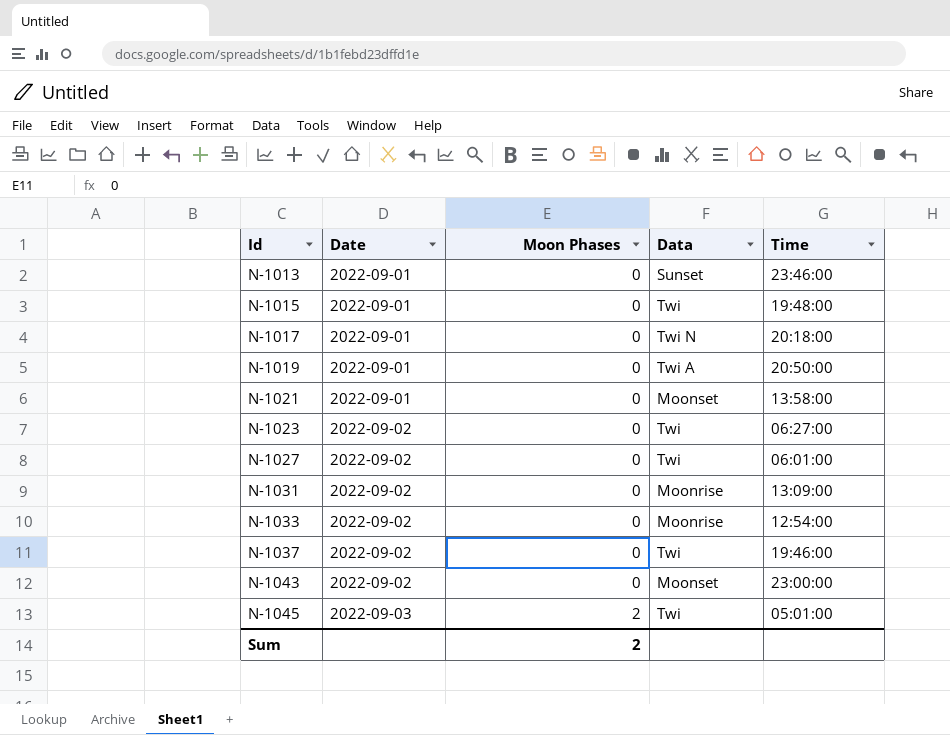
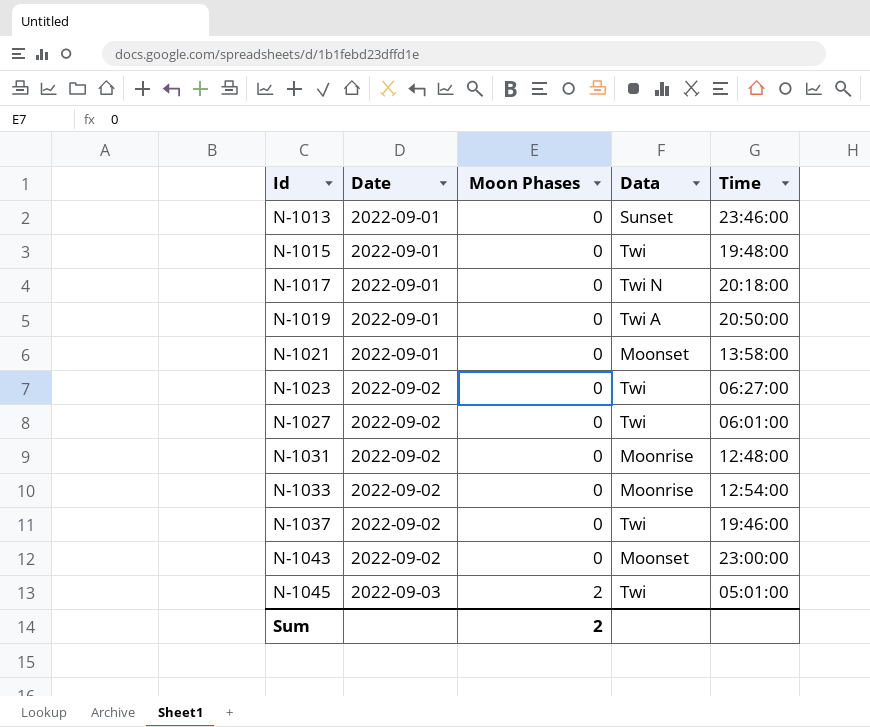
N-1031 | Time: 13:09:00 -> 12:48:00

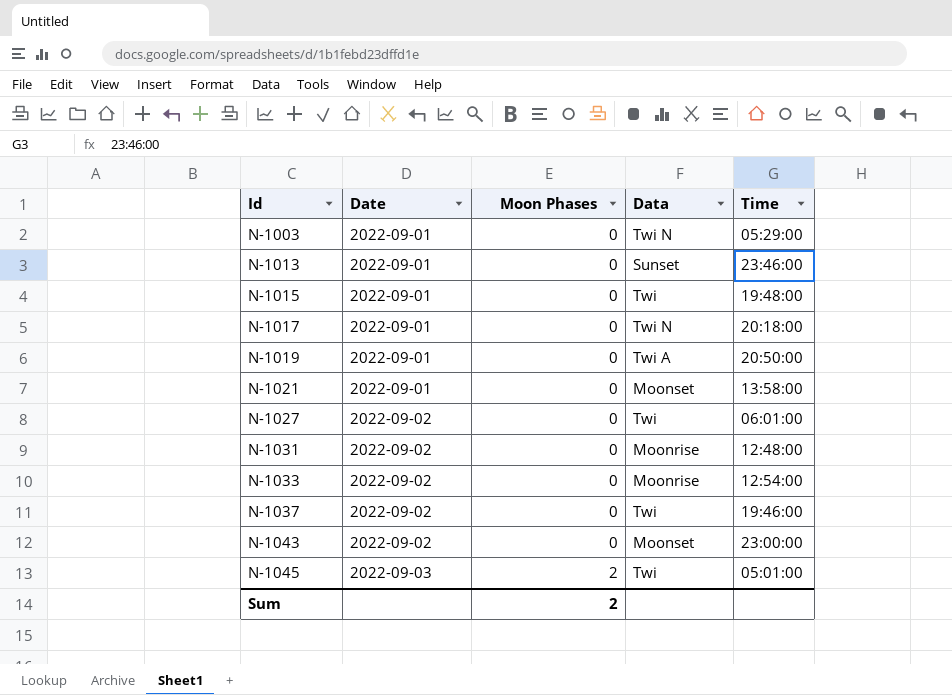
row N-1023: 2022-09-02 | 0 | Twi | 06:27:00 -> none
row N-1003: none -> 2022-09-01 | 0 | Twi N | 05:29:00

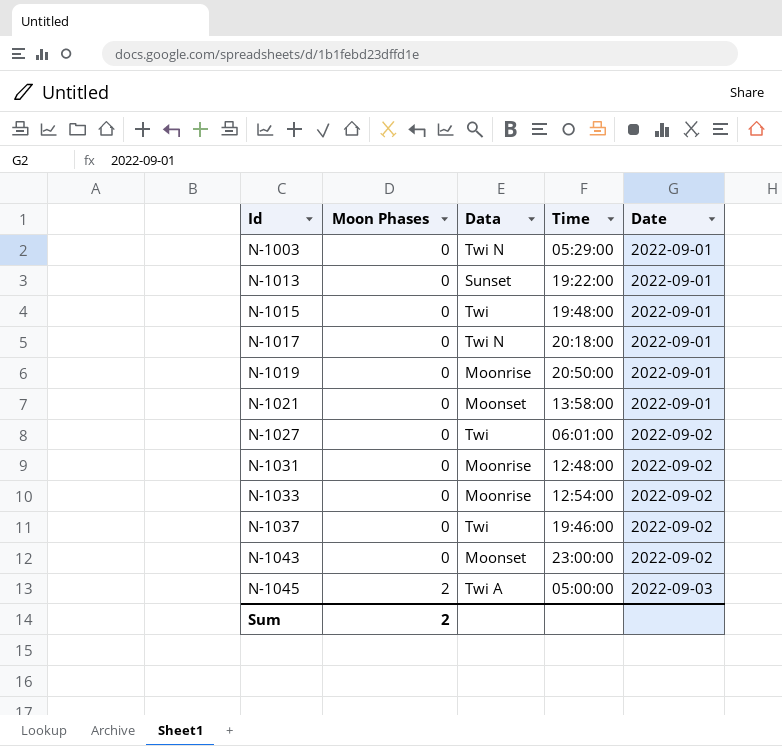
column Date | position: 2 -> 5
N-1013 | Time: 23:46:00 -> 19:22:00
N-1019 | Data: Twi A -> Moonrise
N-1045 | Data: Twi -> Twi A
N-1045 | Time: 05:01:00 -> 05:00:00

